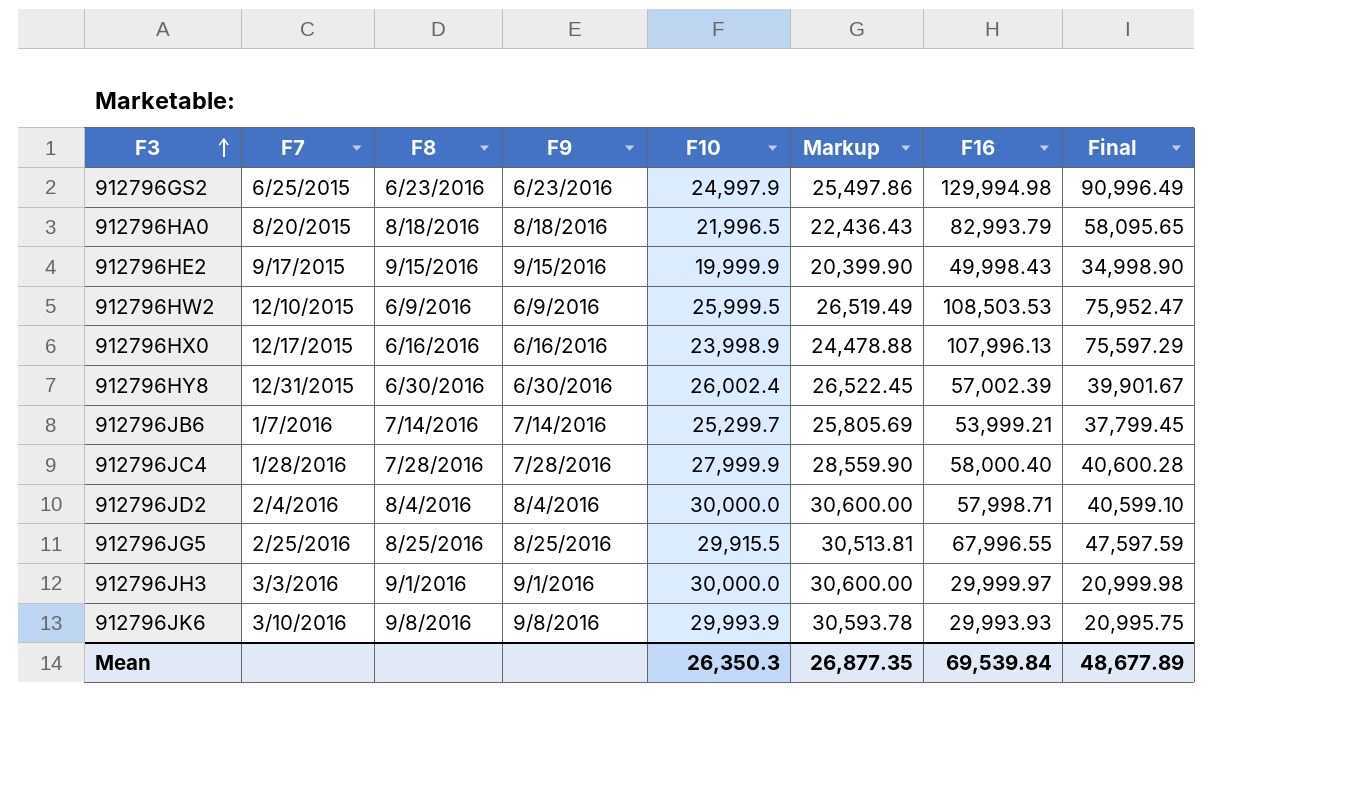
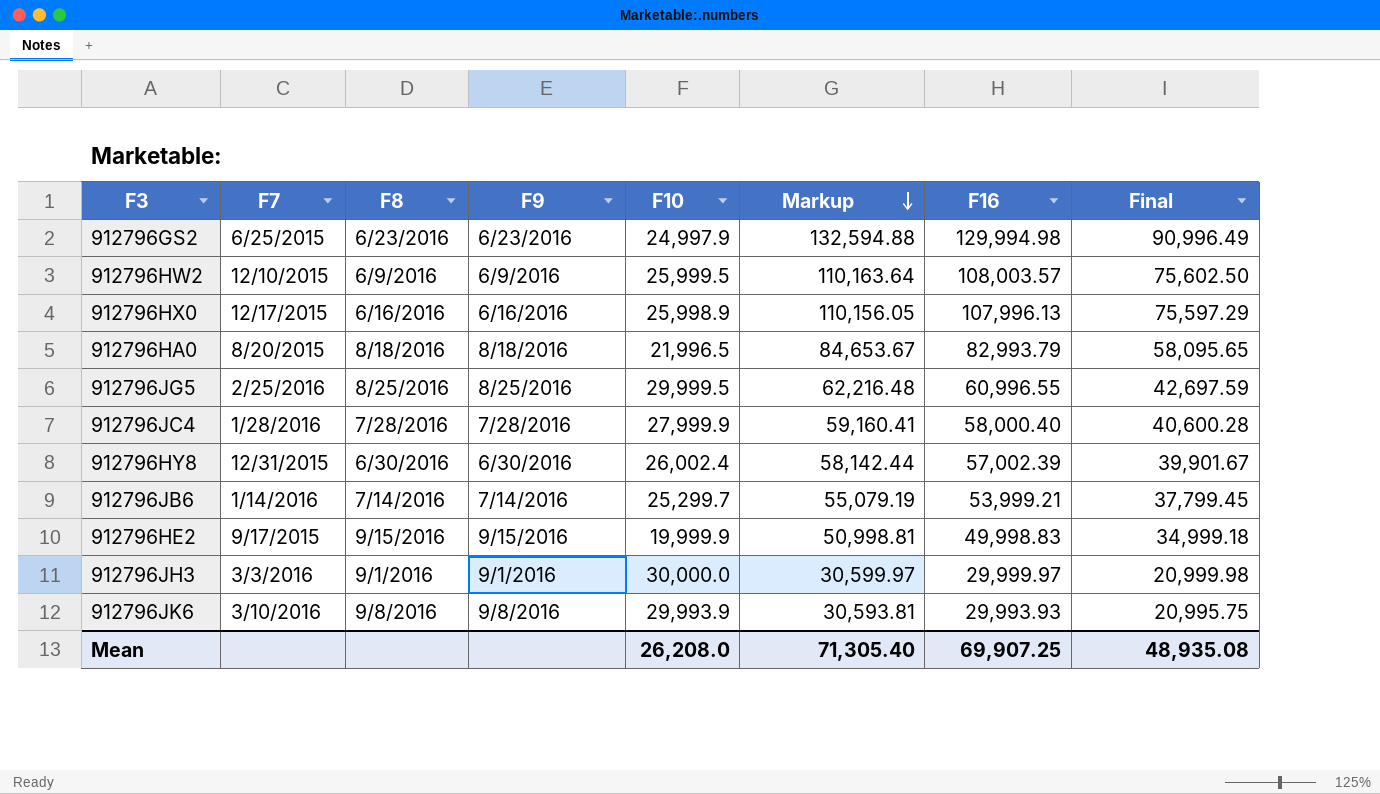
row order: F3 ascending -> Markup descending
column Markup | formula: [F10] * 1.02 -> [F16] * 1.02
row 912796JD2: 2/4/2016 | 8/4/2016 | 8/4/2016 | 30,000.0 | 30,600.00 | 57,998.71 | 40,599.10 -> none
912796HW2 | F16: 108,503.53 -> 108,003.57
912796HW2 | Final: 75,952.47 -> 75,602.50
912796HX0 | F10: 23,998.9 -> 25,998.9
912796JG5 | F10: 29,915.5 -> 29,999.5
912796JG5 | F16: 67,996.55 -> 60,996.55
912796JG5 | Final: 47,597.59 -> 42,697.59
912796JB6 | F7: 1/7/2016 -> 1/14/2016
912796HE2 | F16: 49,998.43 -> 49,998.83
912796HE2 | Final: 34,998.90 -> 34,999.18
Mean | F10: 26,350.3 -> 26,208.0
Mean | Markup: 26,877.35 -> 71,305.40
Mean | F16: 69,539.84 -> 69,907.25
Mean | Final: 48,677.89 -> 48,935.08

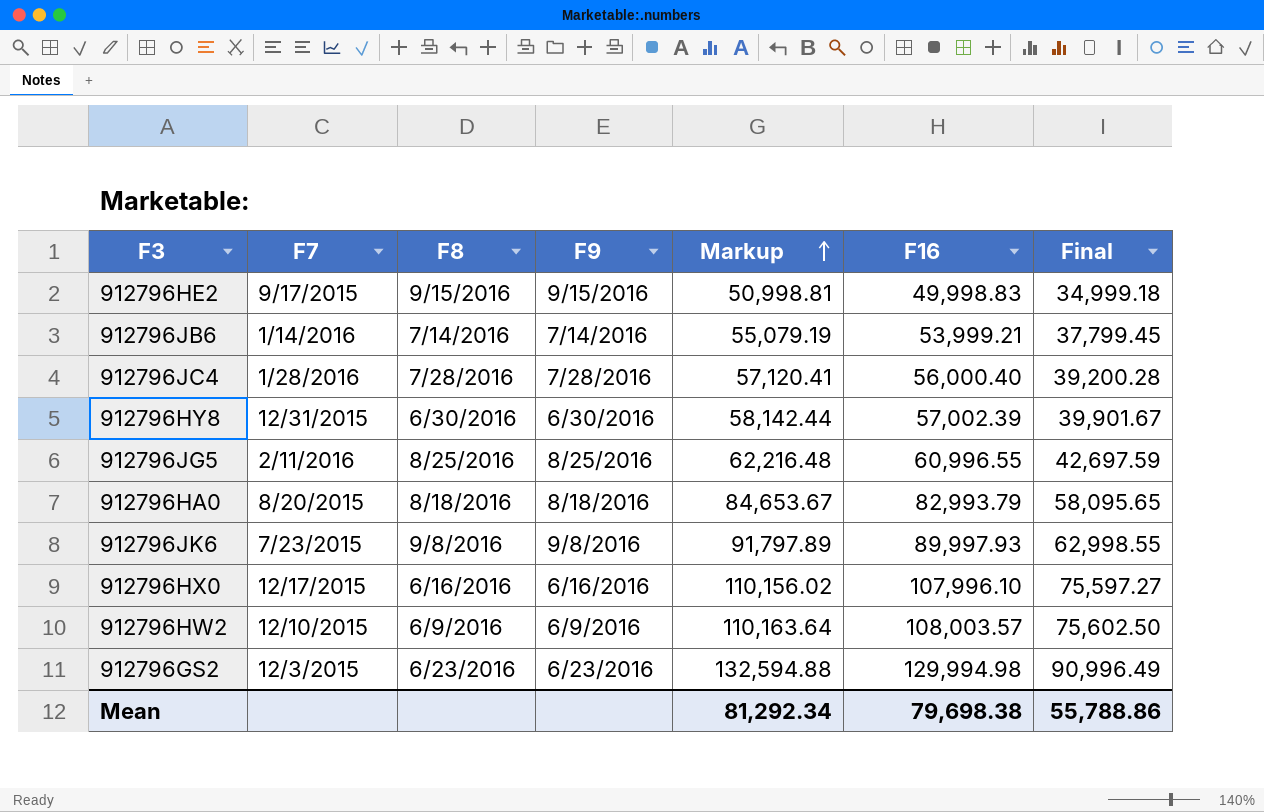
row order: Markup descending -> Markup ascending
column F10 | position: 5 -> none
row 912796JH3: 3/3/2016 | 9/1/2016 | 9/1/2016 | 30,000.0 | 30,599.97 | 29,999.97 | 20,999.98 -> none
912796JC4 | Markup: 59,160.41 -> 57,120.41
912796JC4 | F16: 58,000.40 -> 56,000.40
912796JC4 | Final: 40,600.28 -> 39,200.28
912796JG5 | F7: 2/25/2016 -> 2/11/2016
912796JK6 | F7: 3/10/2016 -> 7/23/2015
912796JK6 | Markup: 30,593.81 -> 91,797.89
912796JK6 | F16: 29,993.93 -> 89,997.93
912796JK6 | Final: 20,995.75 -> 62,998.55
912796HX0 | Markup: 110,156.05 -> 110,156.02
912796HX0 | F16: 107,996.13 -> 107,996.10
912796HX0 | Final: 75,597.29 -> 75,597.27
912796GS2 | F7: 6/25/2015 -> 12/3/2015
Mean | Markup: 71,305.40 -> 81,292.34
Mean | F16: 69,907.25 -> 79,698.38
Mean | Final: 48,935.08 -> 55,788.86

